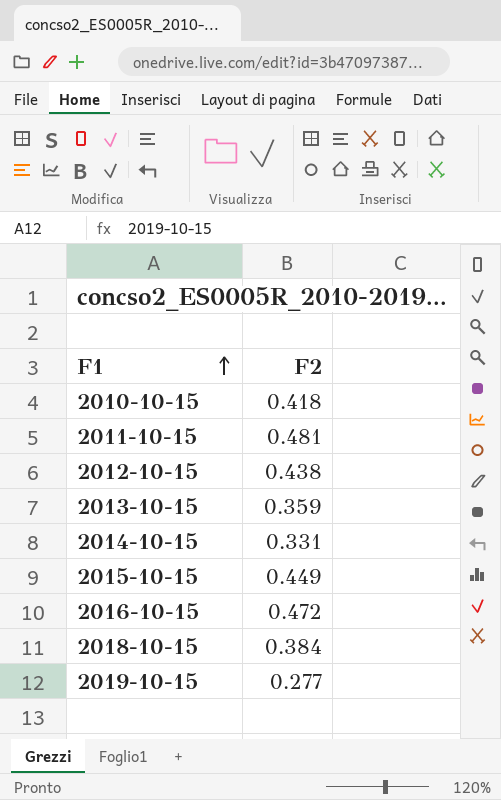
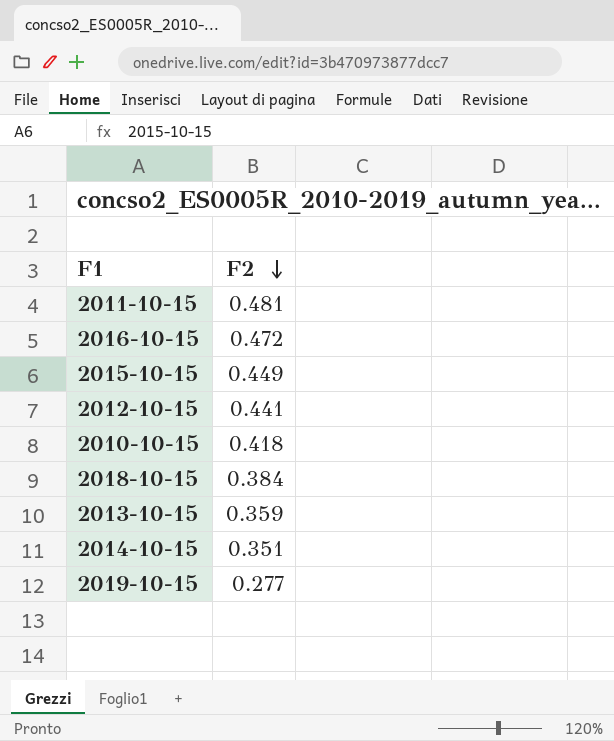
row order: F1 ascending -> F2 descending
2012-10-15 | F2: 0.438 -> 0.441
2014-10-15 | F2: 0.331 -> 0.351

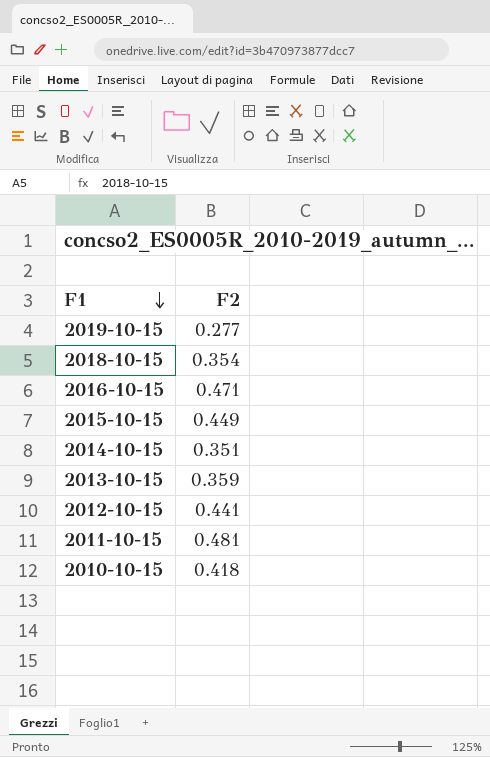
row order: F2 descending -> F1 descending
2018-10-15 | F2: 0.384 -> 0.354
2016-10-15 | F2: 0.472 -> 0.471

